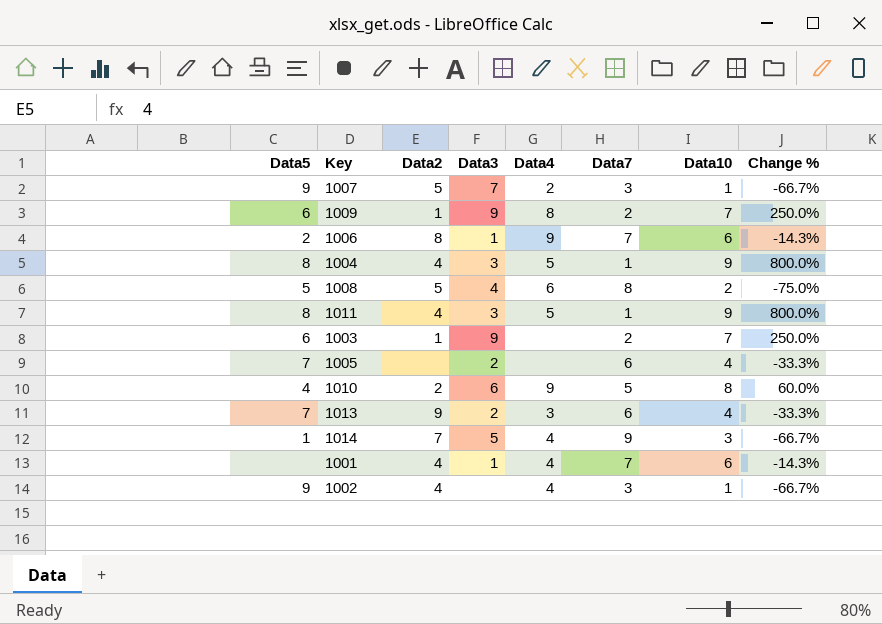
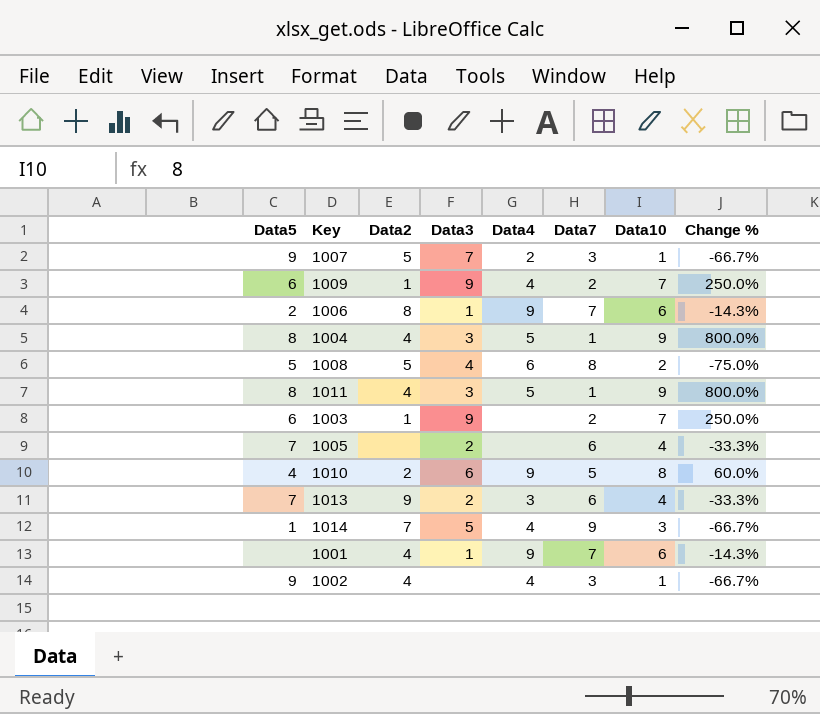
1009 | Data4: 8 -> 4
1001 | Data4: 4 -> 9

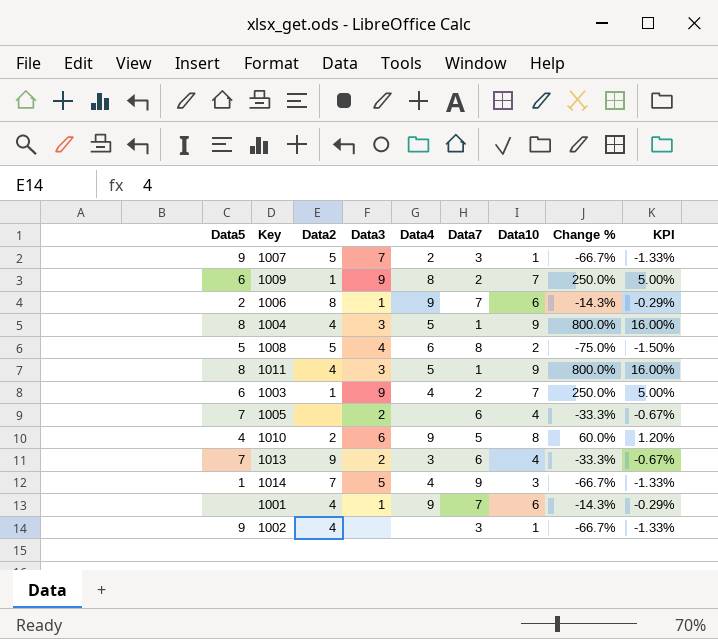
column KPI | formula: none -> [Change %] * 0.02
1009 | Data4: 4 -> 8
1003 | Data4: none -> 4
1002 | Data4: 4 -> none

